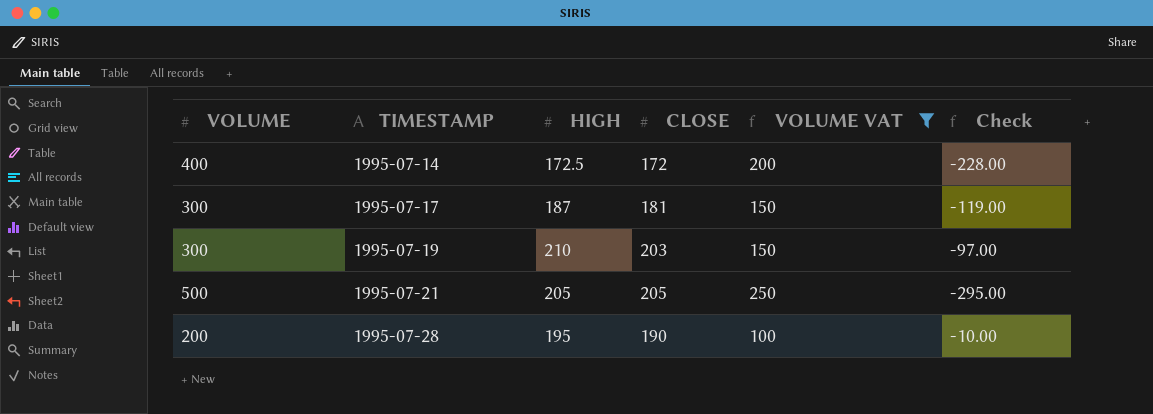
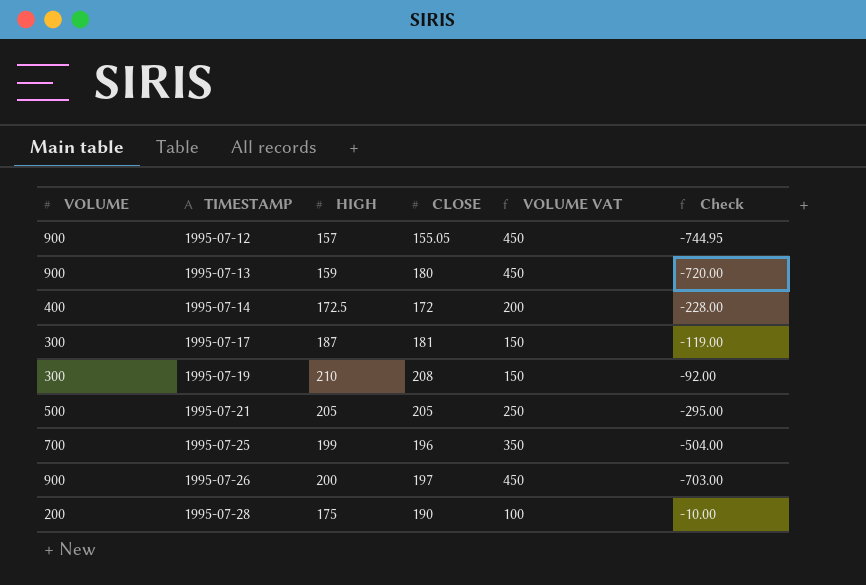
filter: VOLUME VAT <= 250 -> none
1995-07-19 | CLOSE: 203 -> 208
1995-07-19 | Check: -97.00 -> -92.00
1995-07-28 | HIGH: 195 -> 175

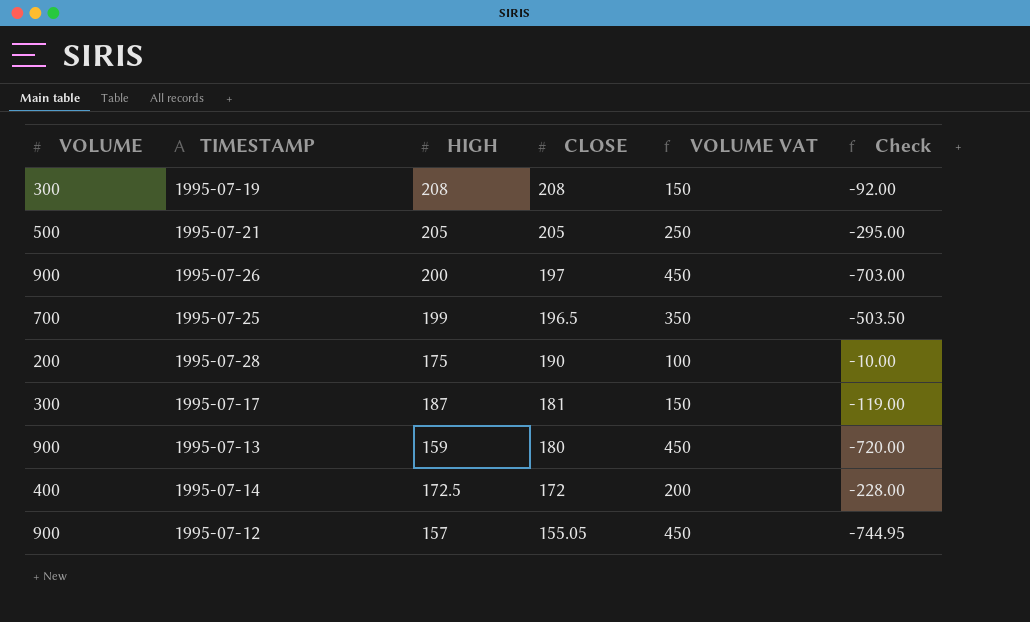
row order: TIMESTAMP ascending -> CLOSE descending
1995-07-19 | HIGH: 210 -> 208
1995-07-25 | CLOSE: 196 -> 196.5
1995-07-25 | Check: -504.00 -> -503.50

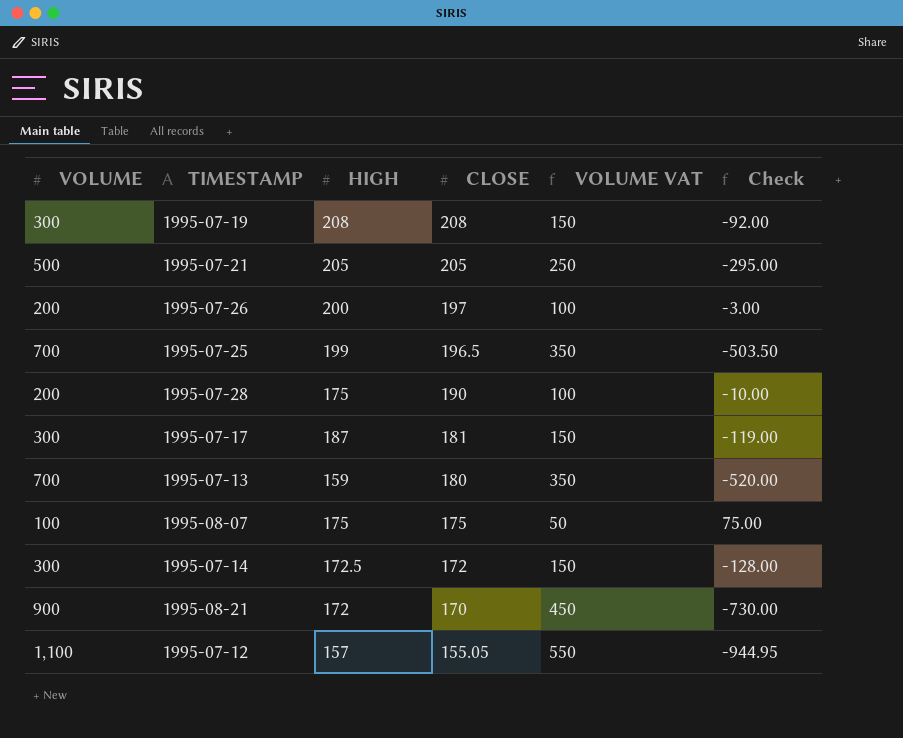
1995-07-26 | VOLUME: 900 -> 200
1995-07-26 | VOLUME VAT: 450 -> 100
1995-07-26 | Check: -703.00 -> -3.00
1995-07-13 | VOLUME: 900 -> 700
1995-07-13 | VOLUME VAT: 450 -> 350
1995-07-13 | Check: -720.00 -> -520.00
row 1995-08-07: none -> 100 | 175 | 175 | 50 | 75.00
1995-07-14 | VOLUME: 400 -> 300
1995-07-14 | VOLUME VAT: 200 -> 150
1995-07-14 | Check: -228.00 -> -128.00
row 1995-08-21: none -> 900 | 172 | 170 | 450 | -730.00
1995-07-12 | VOLUME: 900 -> 1,100
1995-07-12 | VOLUME VAT: 450 -> 550
1995-07-12 | Check: -744.95 -> -944.95

